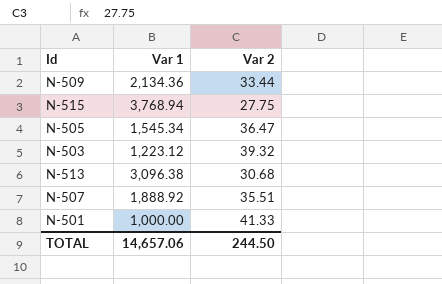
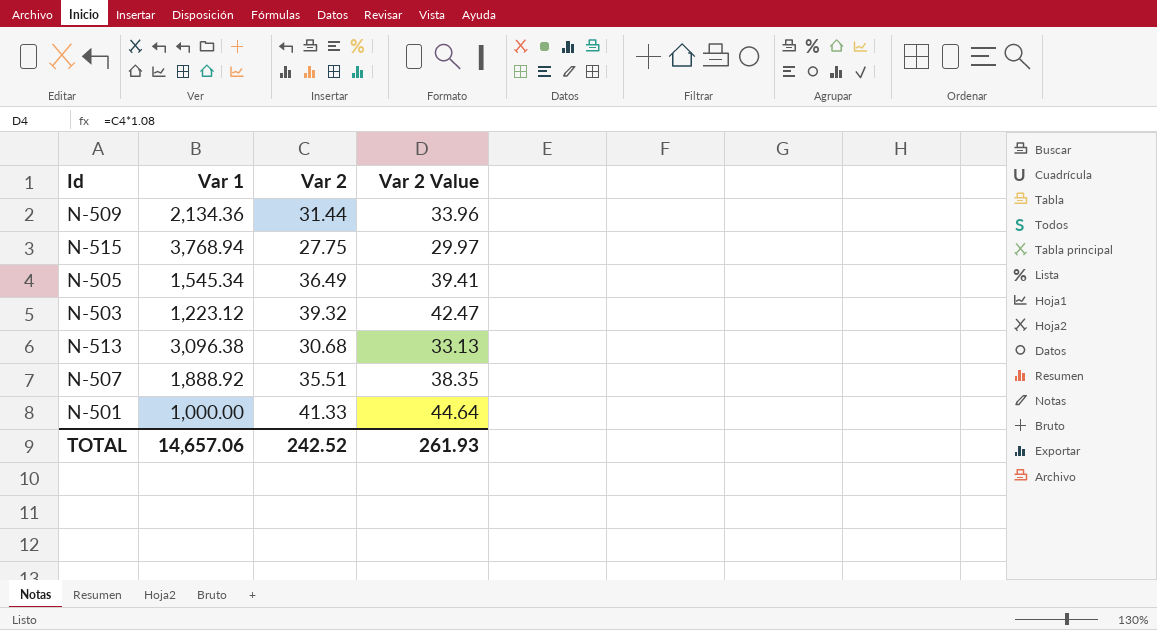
column Var 2 Value | formula: none -> [Var 2] * 1.08
N-509 | Var 2: 33.44 -> 31.44
N-505 | Var 2: 36.47 -> 36.49
TOTAL | Var 2: 244.50 -> 242.52

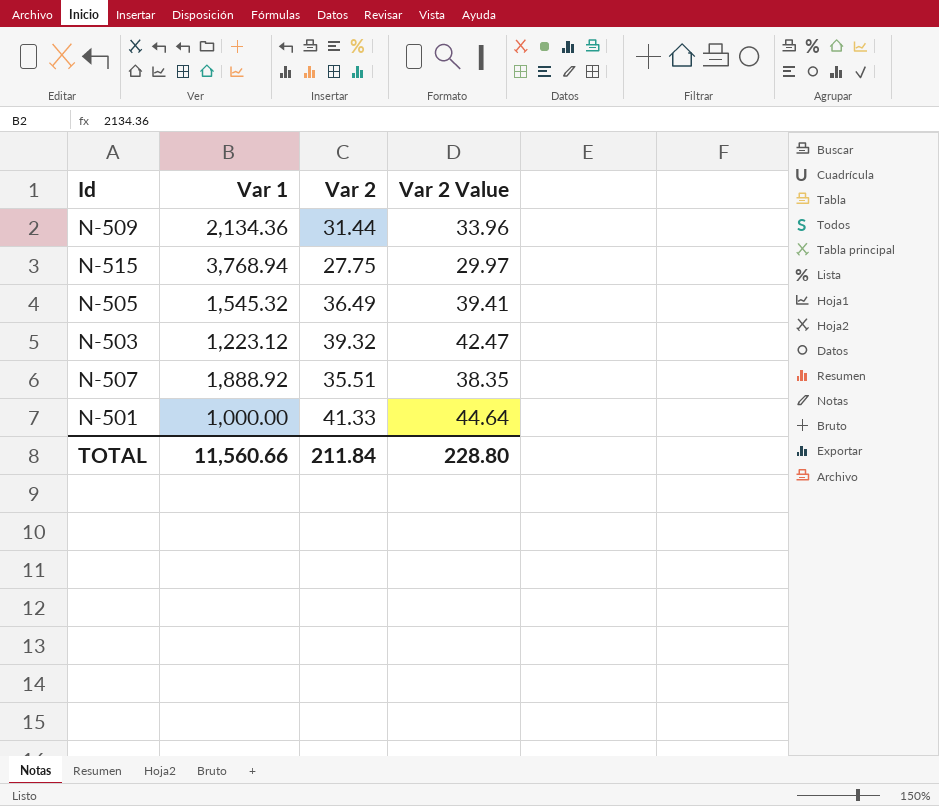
row N-513: 3,096.38 | 30.68 | 33.13 -> none
N-505 | Var 1: 1,545.34 -> 1,545.32
TOTAL | Var 1: 14,657.06 -> 11,560.66
TOTAL | Var 2: 242.52 -> 211.84
TOTAL | Var 2 Value: 261.93 -> 228.80

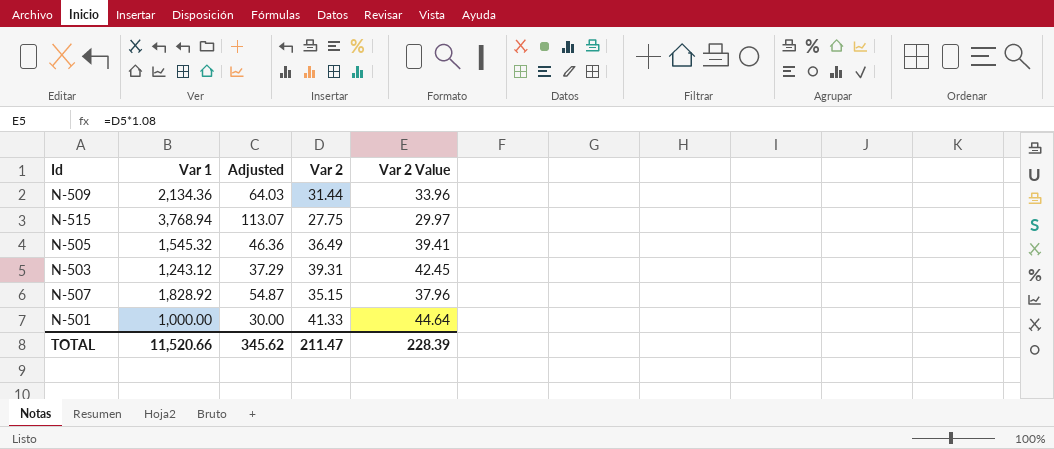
column Adjusted | formula: none -> [Var 1] * 0.03
N-503 | Var 1: 1,223.12 -> 1,243.12
N-503 | Var 2: 39.32 -> 39.31
N-503 | Var 2 Value: 42.47 -> 42.45
N-507 | Var 1: 1,888.92 -> 1,828.92
N-507 | Var 2: 35.51 -> 35.15
N-507 | Var 2 Value: 38.35 -> 37.96
TOTAL | Var 1: 11,560.66 -> 11,520.66
TOTAL | Var 2: 211.84 -> 211.47
TOTAL | Var 2 Value: 228.80 -> 228.39

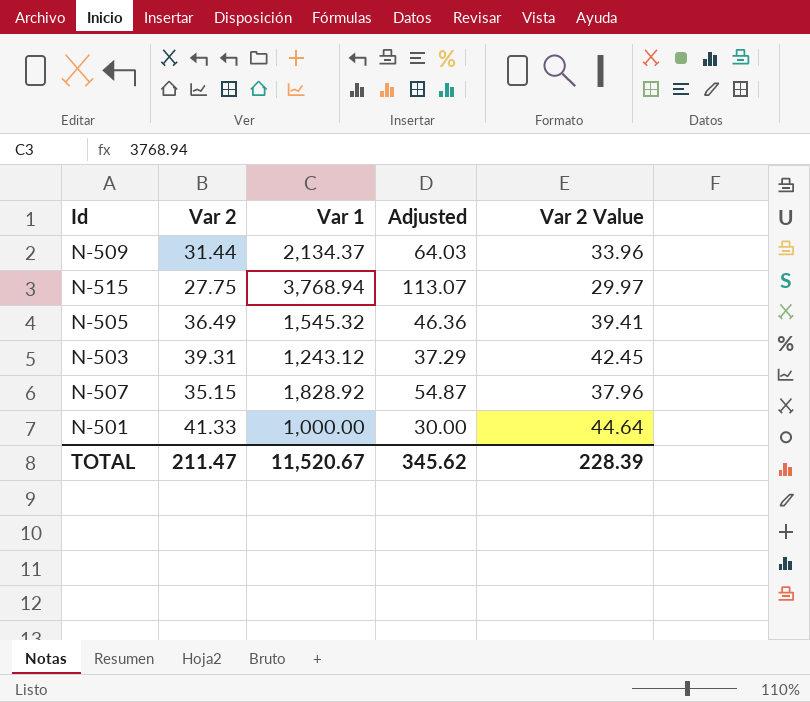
column Var 2 | position: 4 -> 2
N-509 | Var 1: 2,134.36 -> 2,134.37
TOTAL | Var 1: 11,520.66 -> 11,520.67

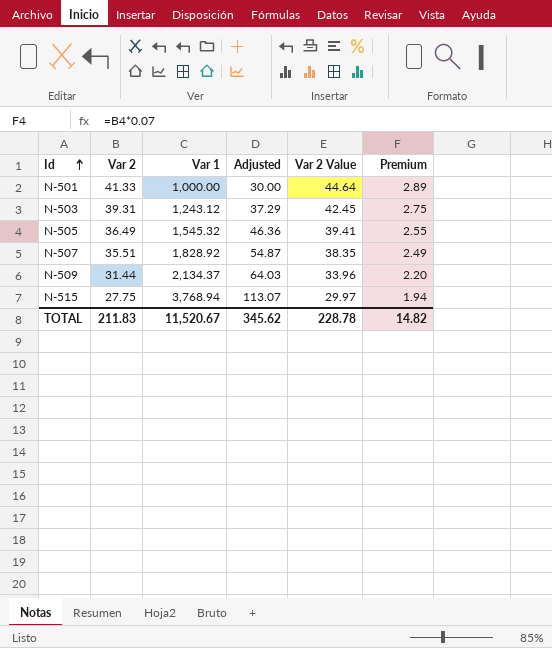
row order: none -> Id ascending
column Premium | formula: none -> [Var 2] * 0.07
N-507 | Var 2: 35.15 -> 35.51
N-507 | Var 2 Value: 37.96 -> 38.35
TOTAL | Var 2: 211.47 -> 211.83
TOTAL | Var 2 Value: 228.39 -> 228.78

